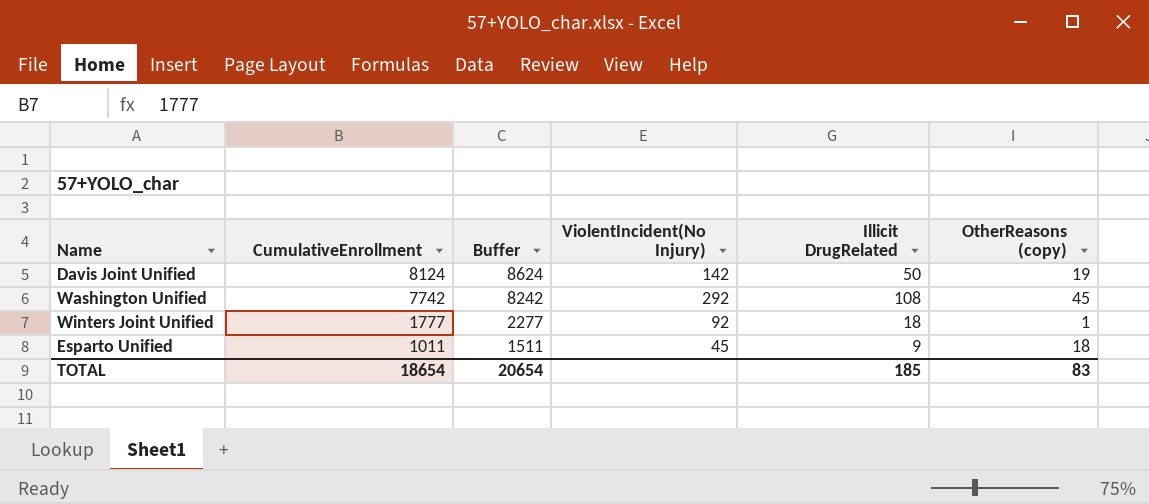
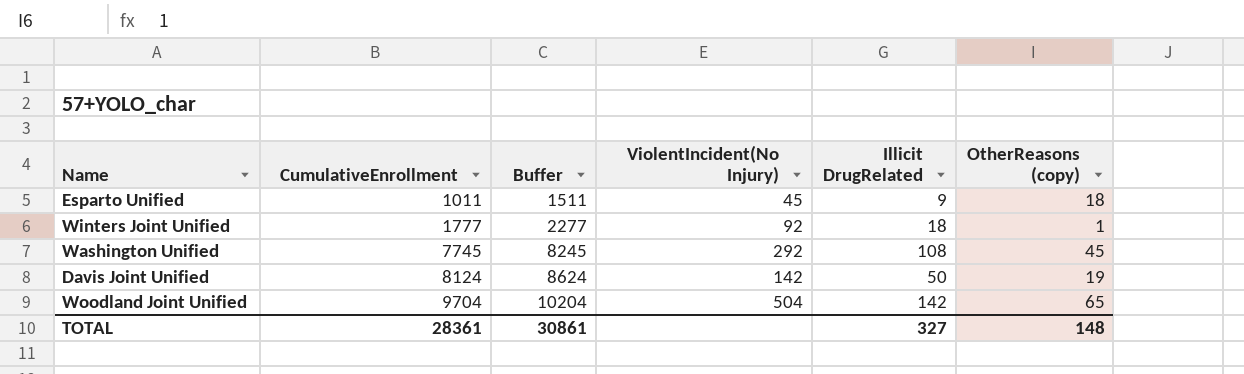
row order: CumulativeEnrollment descending -> CumulativeEnrollment ascending
Washington Unified | CumulativeEnrollment: 7742 -> 7745
Washington Unified | Buffer: 8242 -> 8245
row Woodland Joint Unified: none -> 9704 | 10204 | 504 | 142 | 65
TOTAL | CumulativeEnrollment: 18654 -> 28361
TOTAL | Buffer: 20654 -> 30861
TOTAL | Illicit DrugRelated: 185 -> 327
TOTAL | OtherReasons (copy): 83 -> 148

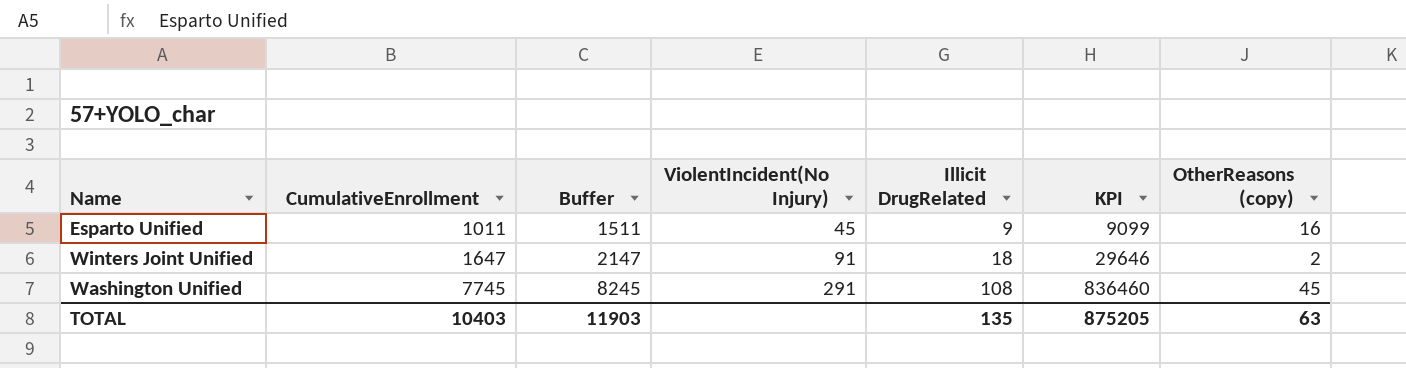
column KPI | formula: none -> [CumulativeEnrollment] * [Illicit DrugRelated]
row Davis Joint Unified: 8124 | 8624 | 142 | 50 | 19 -> none
row Woodland Joint Unified: 9704 | 10204 | 504 | 142 | 65 -> none
Esparto Unified | OtherReasons (copy): 18 -> 16
Winters Joint Unified | CumulativeEnrollment: 1777 -> 1647
Winters Joint Unified | Buffer: 2277 -> 2147
Winters Joint Unified | ViolentIncident(No Injury): 92 -> 91
Winters Joint Unified | OtherReasons (copy): 1 -> 2
Washington Unified | ViolentIncident(No Injury): 292 -> 291
TOTAL | CumulativeEnrollment: 28361 -> 10403
TOTAL | Buffer: 30861 -> 11903
TOTAL | Illicit DrugRelated: 327 -> 135
TOTAL | OtherReasons (copy): 148 -> 63

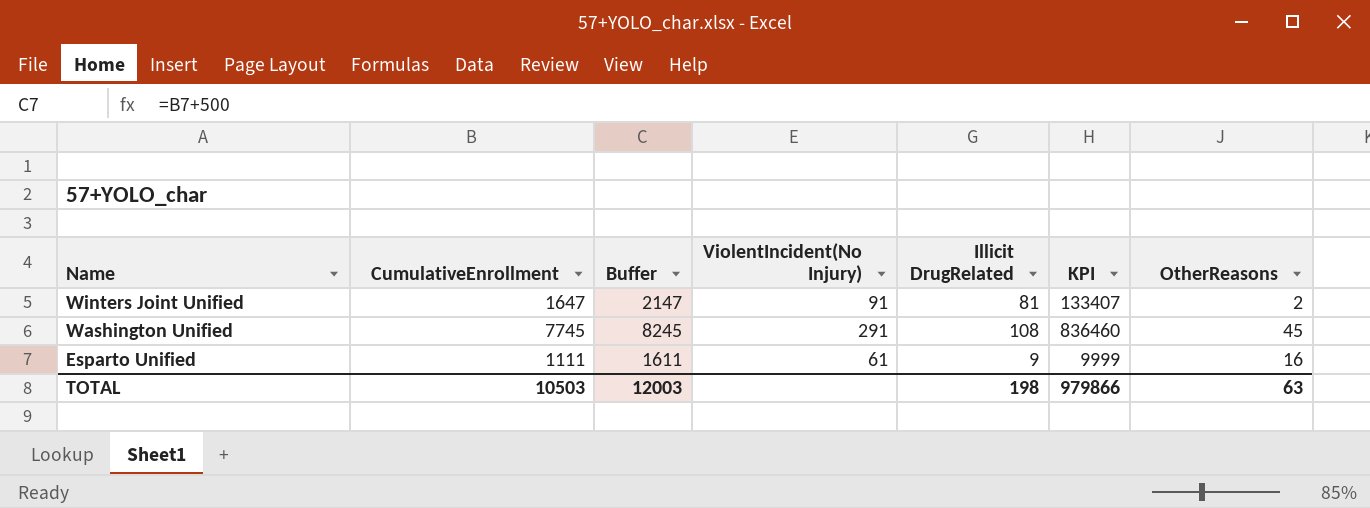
row order: CumulativeEnrollment ascending -> Name descending
column name: OtherReasons (copy) -> OtherReasons
Winters Joint Unified | Illicit DrugRelated: 18 -> 81
Winters Joint Unified | KPI: 29646 -> 133407
Esparto Unified | CumulativeEnrollment: 1011 -> 1111
Esparto Unified | Buffer: 1511 -> 1611
Esparto Unified | ViolentIncident(No Injury): 45 -> 61
Esparto Unified | KPI: 9099 -> 9999
TOTAL | CumulativeEnrollment: 10403 -> 10503
TOTAL | Buffer: 11903 -> 12003
TOTAL | Illicit DrugRelated: 135 -> 198
TOTAL | KPI: 875205 -> 979866

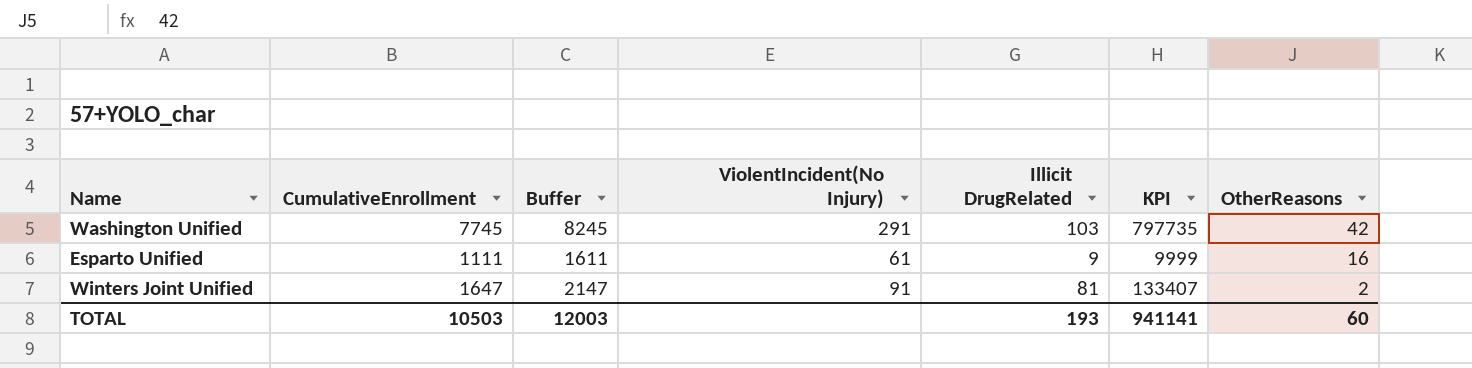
row order: Name descending -> OtherReasons descending
Washington Unified | Illicit DrugRelated: 108 -> 103
Washington Unified | KPI: 836460 -> 797735
Washington Unified | OtherReasons: 45 -> 42
TOTAL | Illicit DrugRelated: 198 -> 193
TOTAL | KPI: 979866 -> 941141
TOTAL | OtherReasons: 63 -> 60

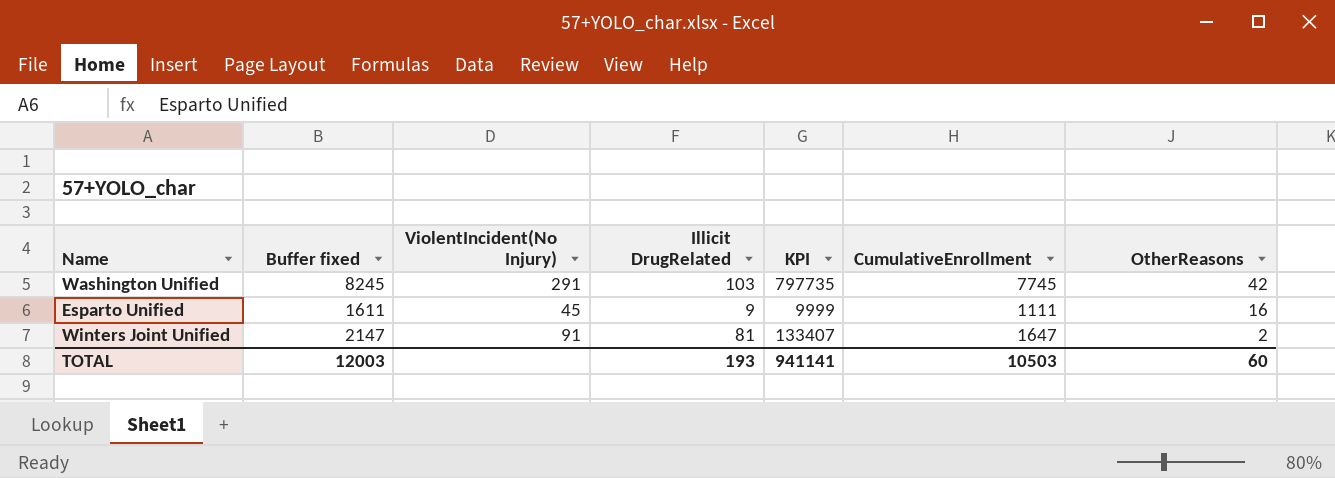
column name: Buffer -> Buffer fixed
column CumulativeEnrollment | position: 2 -> 6
Esparto Unified | ViolentIncident(No Injury): 61 -> 45

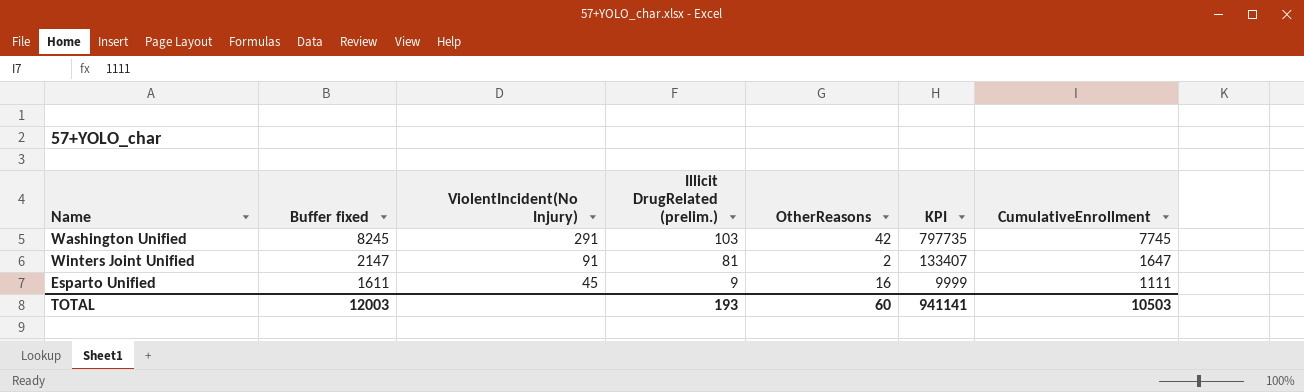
row order: OtherReasons descending -> Buffer fixed descending
column name: Illicit DrugRelated -> Illicit DrugRelated (prelim.)
column OtherReasons | position: 7 -> 5

